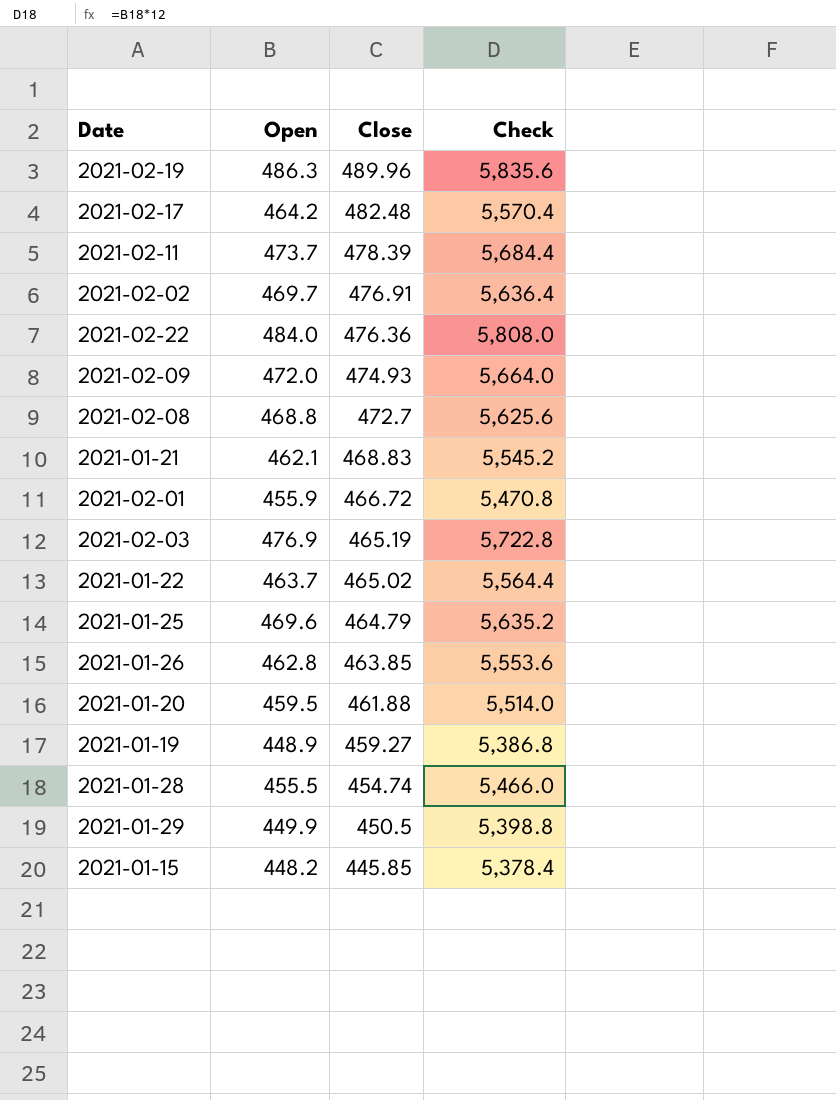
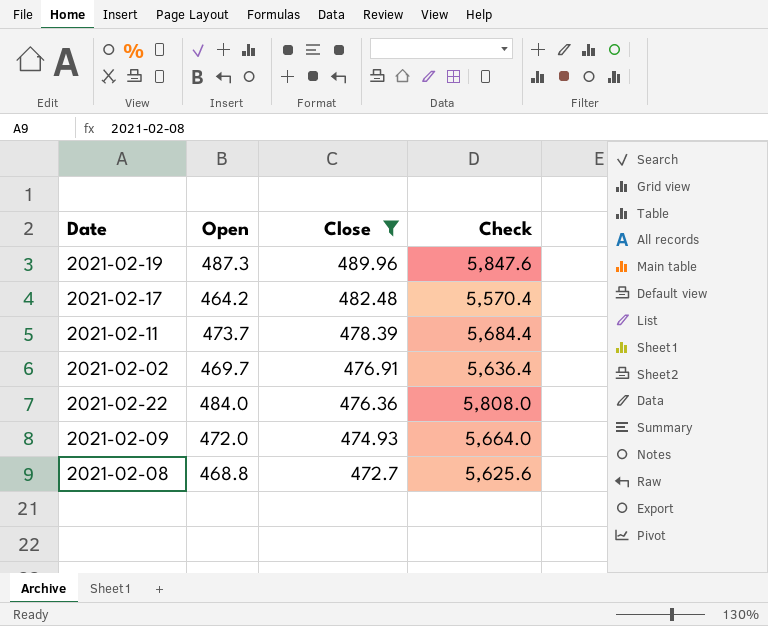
filter: none -> Close >= 472.7
2021-02-19 | Open: 486.3 -> 487.3
2021-02-19 | Check: 5,835.6 -> 5,847.6

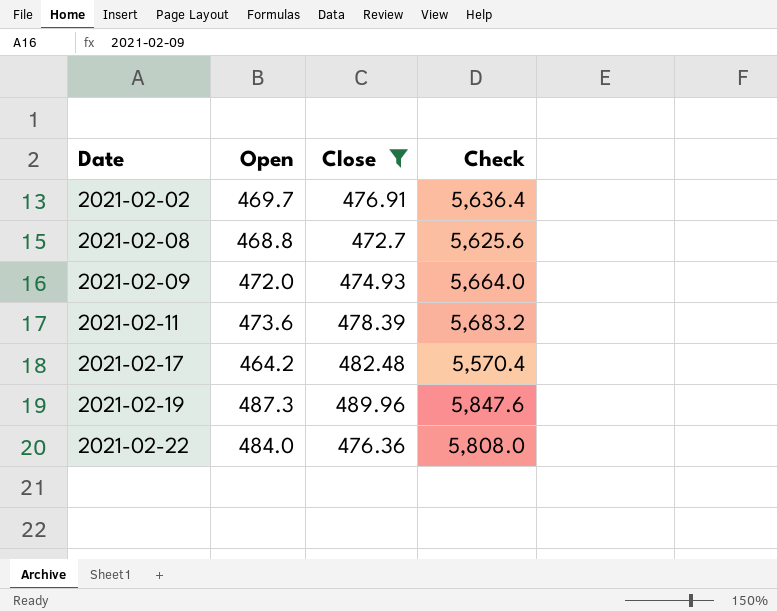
row order: Close descending -> Date ascending
2021-02-11 | Open: 473.7 -> 473.6
2021-02-11 | Check: 5,684.4 -> 5,683.2

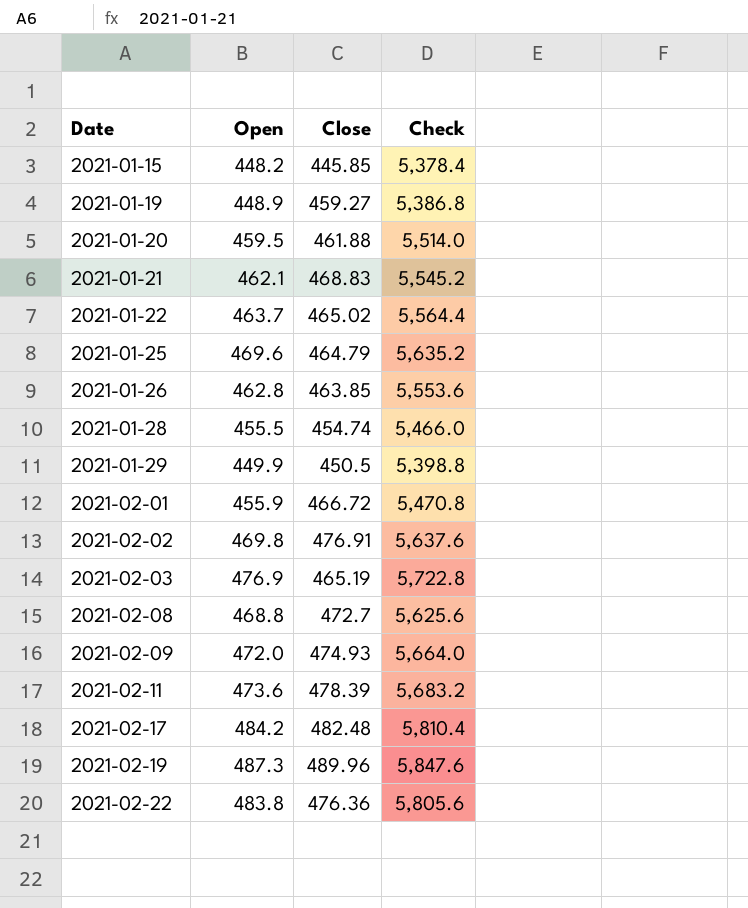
filter: Close >= 472.7 -> none
2021-02-02 | Open: 469.7 -> 469.8
2021-02-02 | Check: 5,636.4 -> 5,637.6
2021-02-17 | Open: 464.2 -> 484.2
2021-02-17 | Check: 5,570.4 -> 5,810.4
2021-02-22 | Open: 484.0 -> 483.8
2021-02-22 | Check: 5,808.0 -> 5,805.6

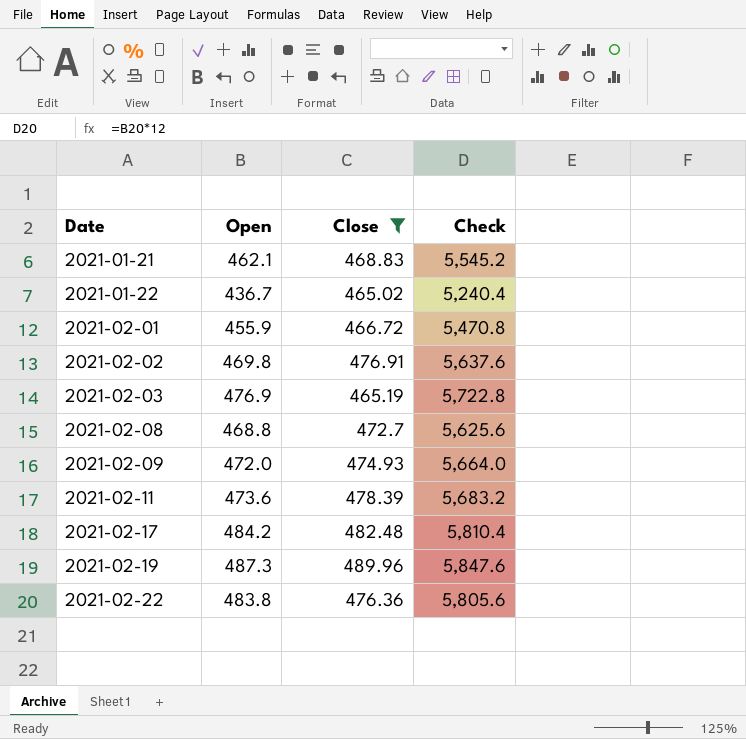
filter: none -> Close >= 465.02
2021-01-22 | Open: 463.7 -> 436.7
2021-01-22 | Check: 5,564.4 -> 5,240.4

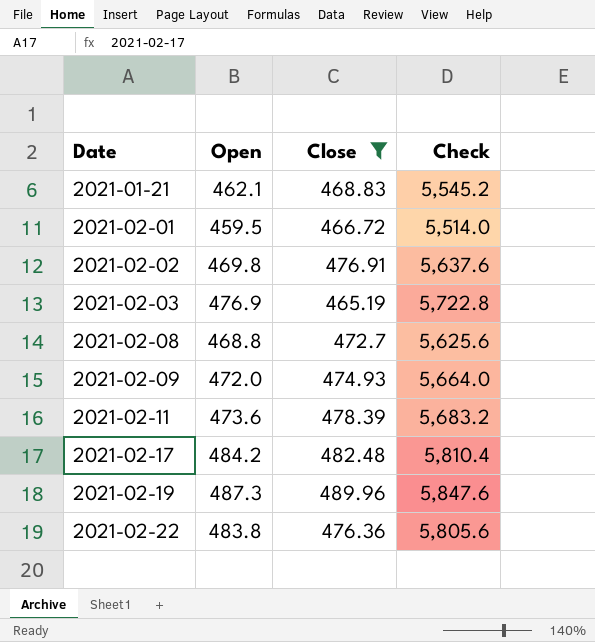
row 2021-01-22: 436.7 | 465.02 | 5,240.4 -> none
2021-02-01 | Open: 455.9 -> 459.5
2021-02-01 | Check: 5,470.8 -> 5,514.0

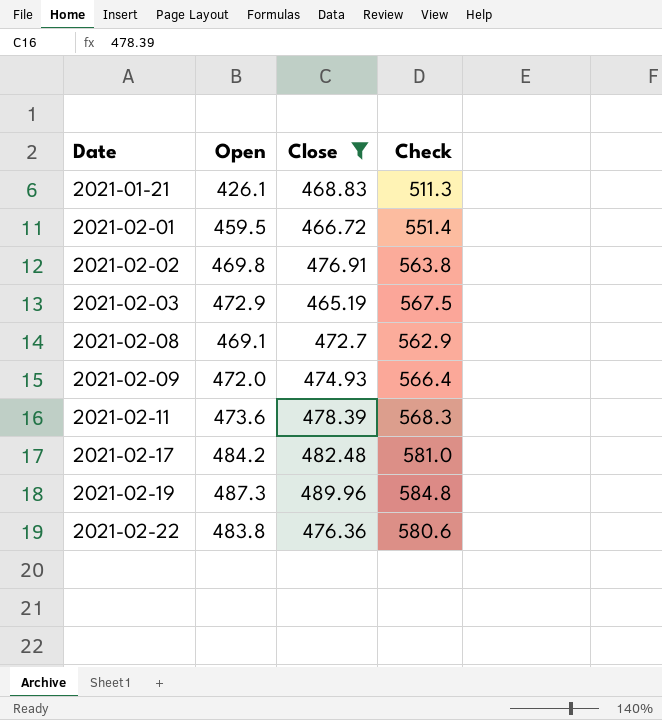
column Check | formula: [Open] * 12 -> [Open] * 1.2
2021-01-21 | Open: 462.1 -> 426.1
2021-02-03 | Open: 476.9 -> 472.9
2021-02-08 | Open: 468.8 -> 469.1

